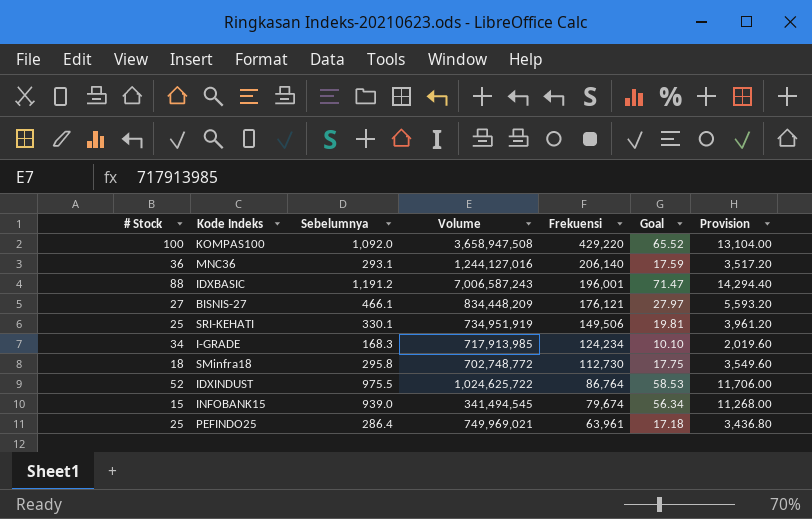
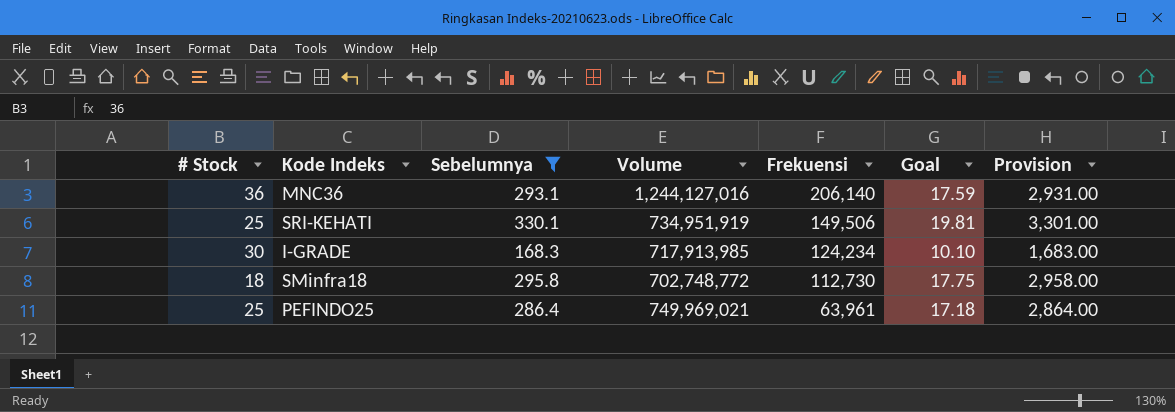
filter: none -> Sebelumnya <= 330.1
column Provision | formula: [Sebelumnya] * 12 -> [Sebelumnya] * 10
I-GRADE | # Stock: 34 -> 30

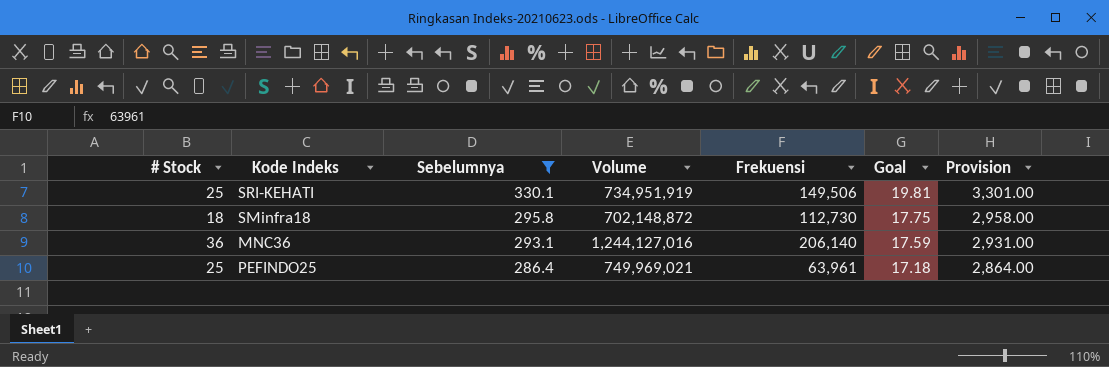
row order: Frekuensi descending -> Sebelumnya descending
row I-GRADE: 30 | 168.3 | 717,913,985 | 124,234 | 10.10 | 1,683.00 -> none
SMinfra18 | Volume: 702,748,772 -> 702,148,872

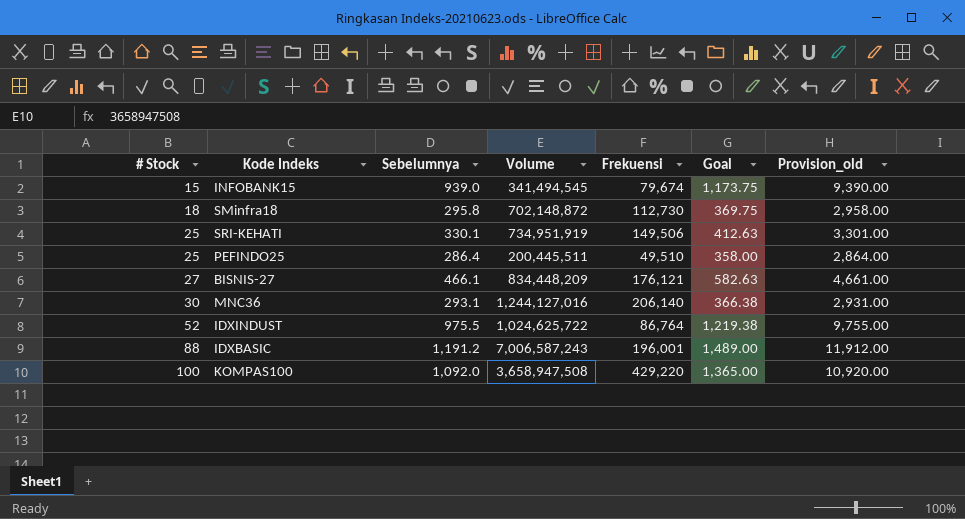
filter: Sebelumnya <= 330.1 -> none
row order: Sebelumnya descending -> # Stock ascending
column Goal | formula: [Sebelumnya] * 0.06 -> [Sebelumnya] * 1.25
column name: Provision -> Provision_old
PEFINDO25 | Volume: 749,969,021 -> 200,445,511
PEFINDO25 | Frekuensi: 63,961 -> 49,510
MNC36 | # Stock: 36 -> 30

